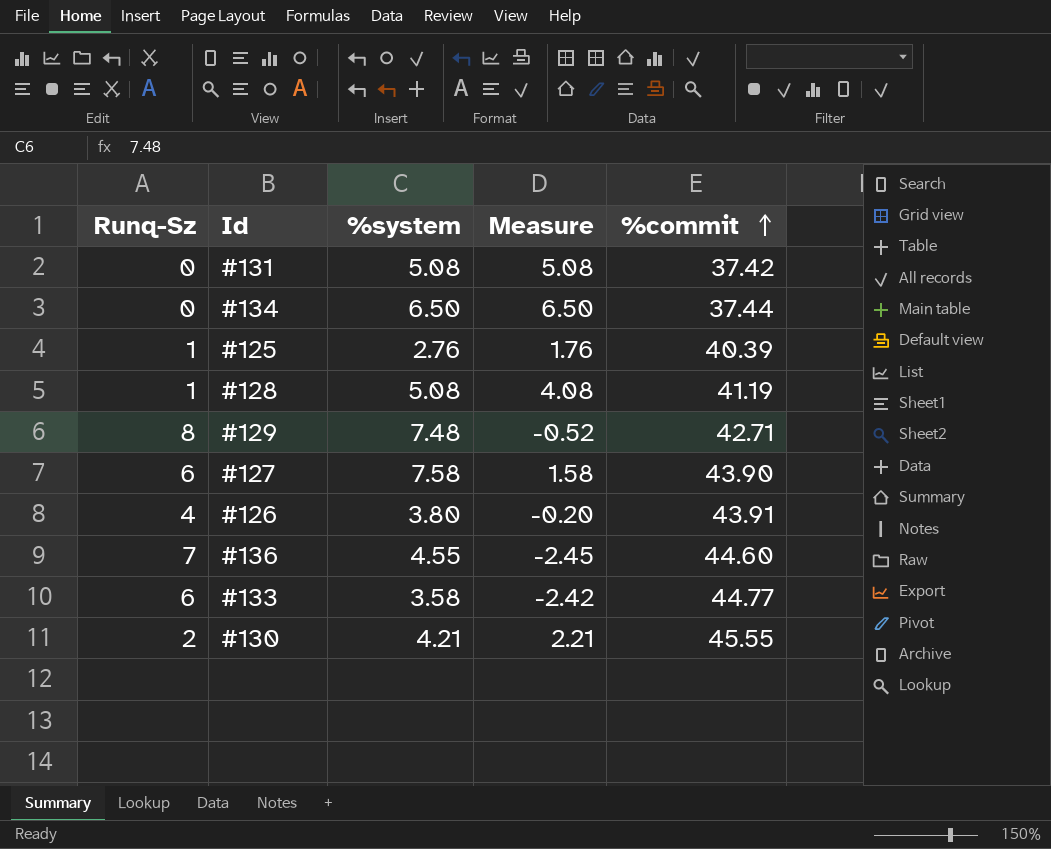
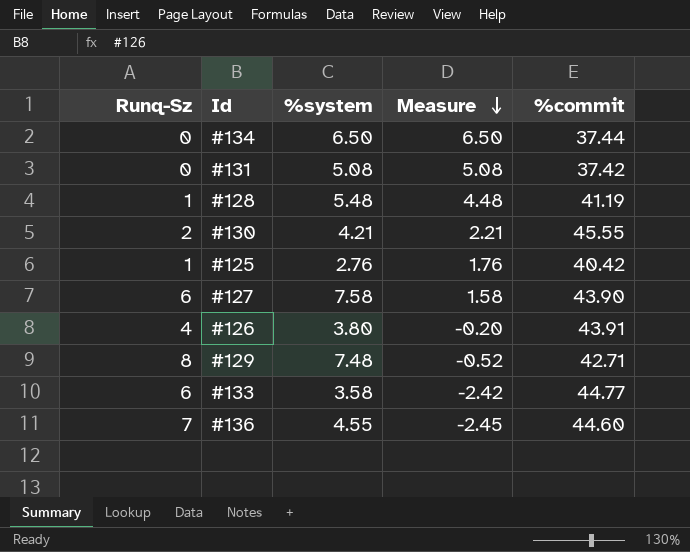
row order: %commit ascending -> Measure descending
#128 | %system: 5.08 -> 5.48
#128 | Measure: 4.08 -> 4.48
#125 | %commit: 40.39 -> 40.42

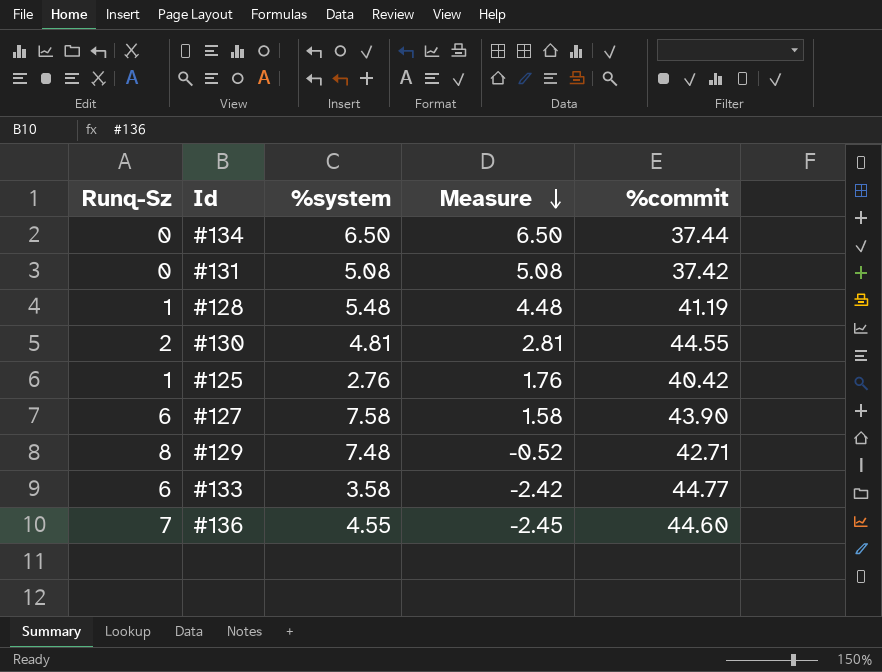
row #126: 4 | 3.80 | -0.20 | 43.91 -> none
#130 | %system: 4.21 -> 4.81
#130 | Measure: 2.21 -> 2.81
#130 | %commit: 45.55 -> 44.55

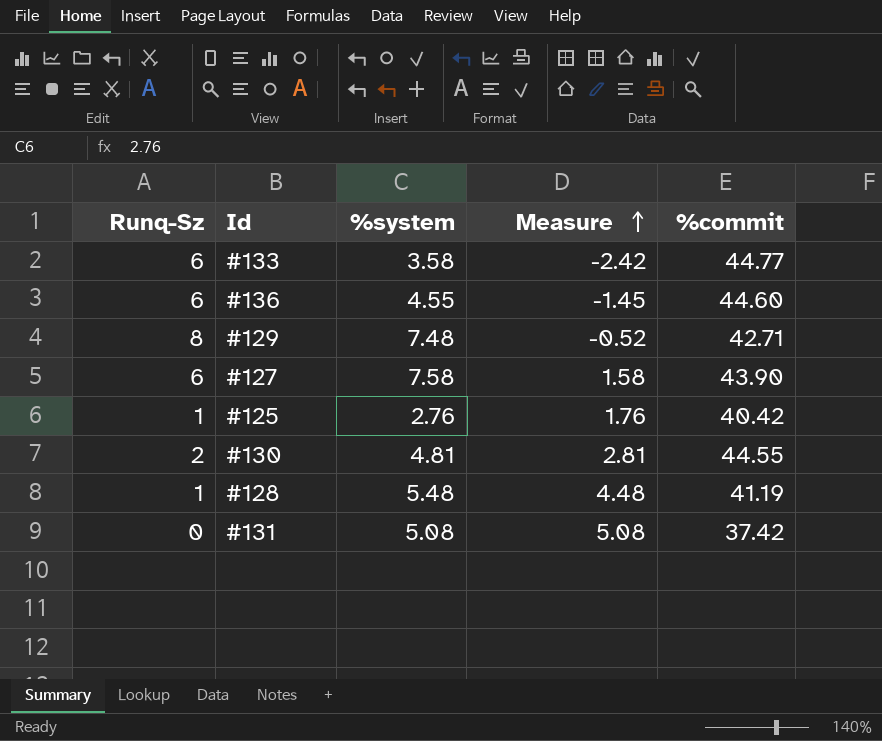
row order: Measure descending -> Measure ascending
row #134: 0 | 6.50 | 6.50 | 37.44 -> none
#136 | Runq-Sz: 7 -> 6
#136 | Measure: -2.45 -> -1.45

